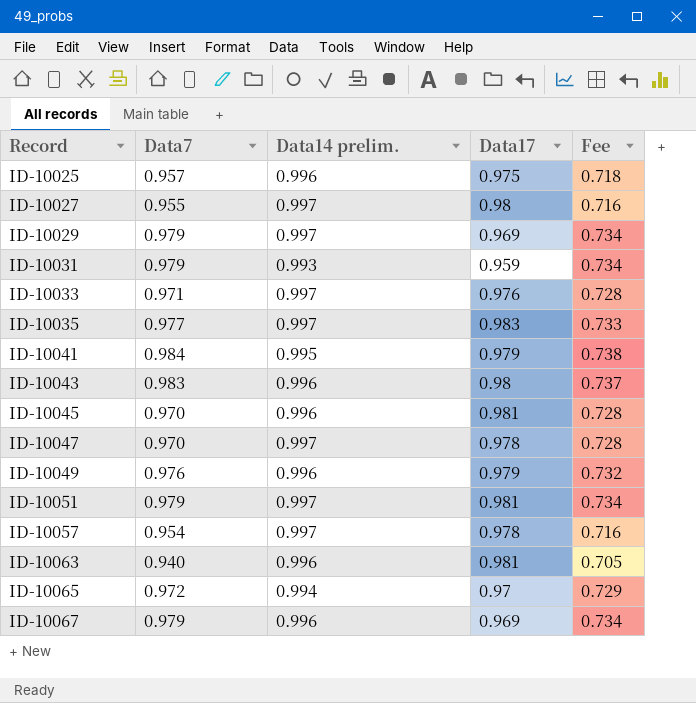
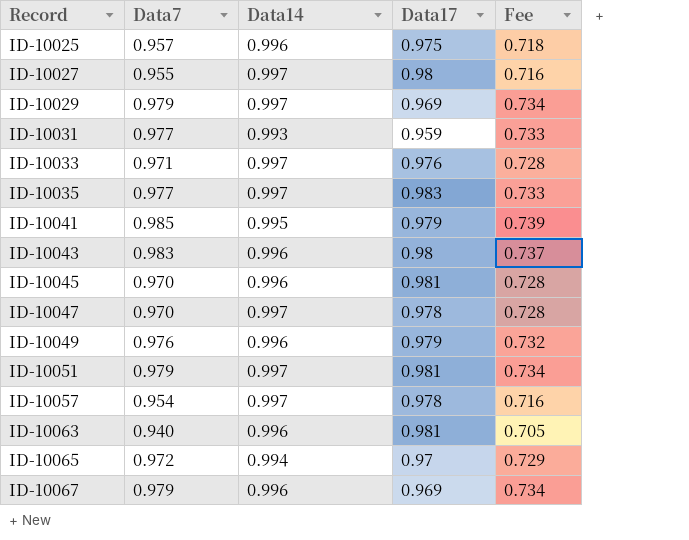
column name: Data14 prelim. -> Data14
ID-10031 | Data7: 0.979 -> 0.977
ID-10031 | Fee: 0.734 -> 0.733
ID-10041 | Data7: 0.984 -> 0.985
ID-10041 | Fee: 0.738 -> 0.739

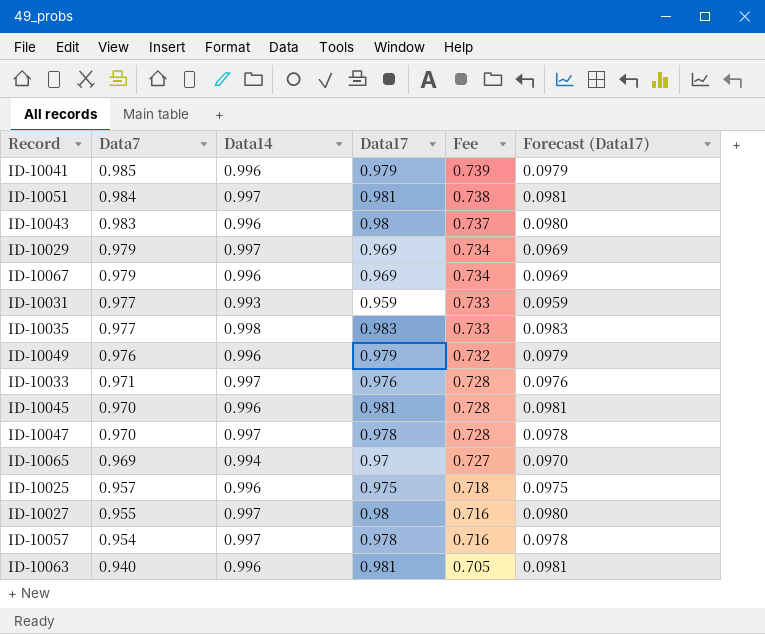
row order: Record ascending -> Data7 descending
column Forecast (Data17) | formula: none -> [Data17] * 0.1
ID-10041 | Data14: 0.995 -> 0.996
ID-10051 | Data7: 0.979 -> 0.984
ID-10051 | Fee: 0.734 -> 0.738
ID-10035 | Data14: 0.997 -> 0.998
ID-10065 | Data7: 0.972 -> 0.969
ID-10065 | Fee: 0.729 -> 0.727

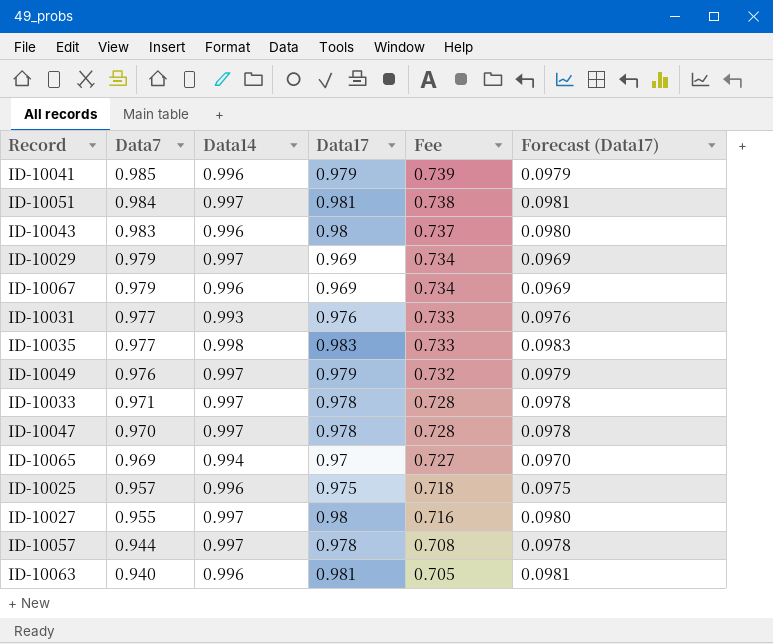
row ID-10045: 0.970 | 0.996 | 0.981 | 0.728 | 0.0981 -> none
ID-10031 | Data17: 0.959 -> 0.976
ID-10031 | Forecast (Data17): 0.0959 -> 0.0976
ID-10049 | Data14: 0.996 -> 0.997
ID-10033 | Data17: 0.976 -> 0.978
ID-10033 | Forecast (Data17): 0.0976 -> 0.0978
ID-10057 | Data7: 0.954 -> 0.944
ID-10057 | Fee: 0.716 -> 0.708

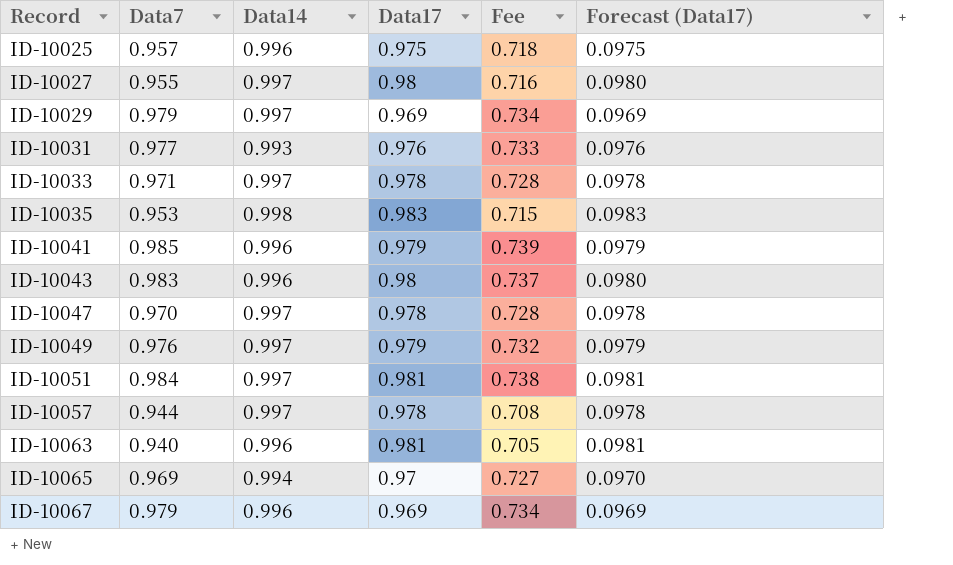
row order: Data7 descending -> Record ascending
ID-10035 | Data7: 0.977 -> 0.953
ID-10035 | Fee: 0.733 -> 0.715

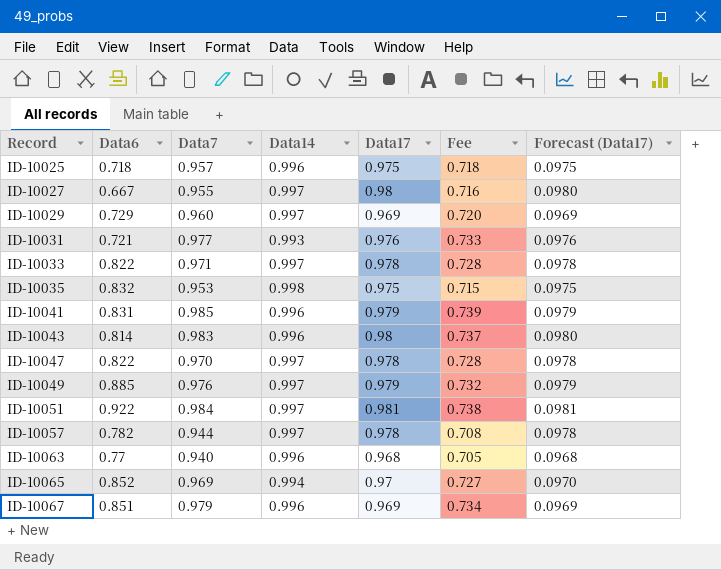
column Data6 | position: none -> 2
ID-10029 | Data7: 0.979 -> 0.960
ID-10029 | Fee: 0.734 -> 0.720
ID-10035 | Data17: 0.983 -> 0.975
ID-10035 | Forecast (Data17): 0.0983 -> 0.0975
ID-10063 | Data17: 0.981 -> 0.968
ID-10063 | Forecast (Data17): 0.0981 -> 0.0968

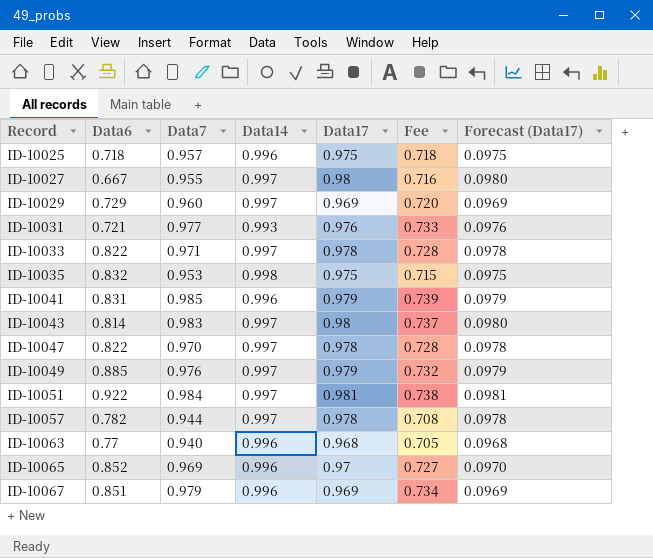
ID-10043 | Data14: 0.996 -> 0.997
ID-10065 | Data14: 0.994 -> 0.996

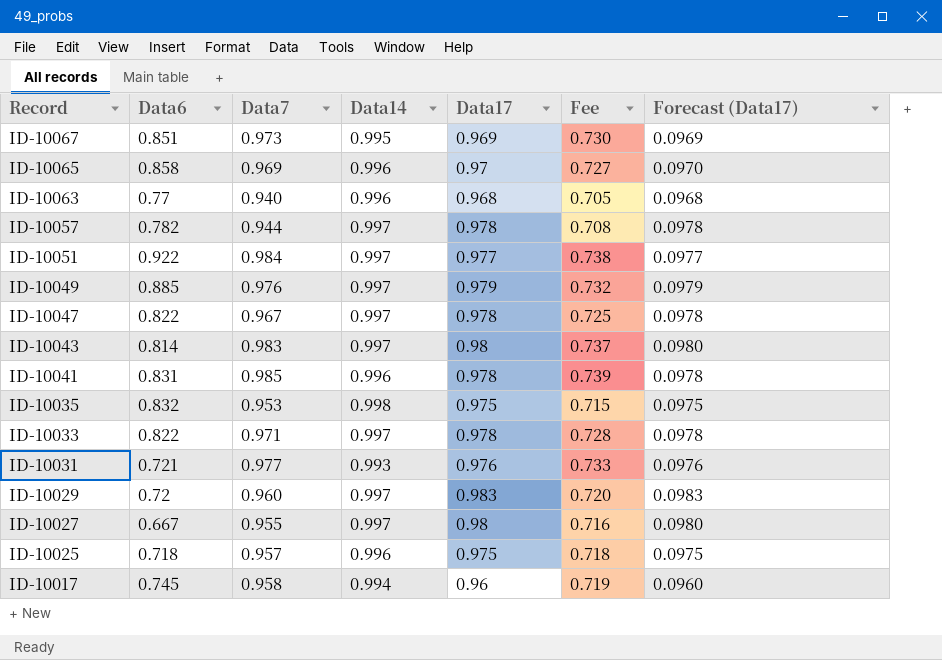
row order: Record ascending -> Record descending
ID-10067 | Data7: 0.979 -> 0.973
ID-10067 | Data14: 0.996 -> 0.995
ID-10067 | Fee: 0.734 -> 0.730
ID-10065 | Data6: 0.852 -> 0.858
ID-10051 | Data17: 0.981 -> 0.977
ID-10051 | Forecast (Data17): 0.0981 -> 0.0977
ID-10047 | Data7: 0.970 -> 0.967
ID-10047 | Fee: 0.728 -> 0.725
ID-10041 | Data17: 0.979 -> 0.978
ID-10041 | Forecast (Data17): 0.0979 -> 0.0978
ID-10029 | Data6: 0.729 -> 0.72
ID-10029 | Data17: 0.969 -> 0.983
ID-10029 | Forecast (Data17): 0.0969 -> 0.0983
row ID-10017: none -> 0.745 | 0.958 | 0.994 | 0.96 | 0.719 | 0.0960

